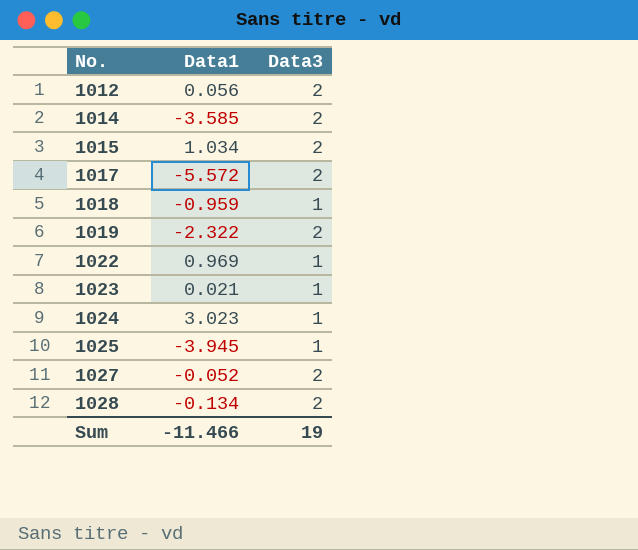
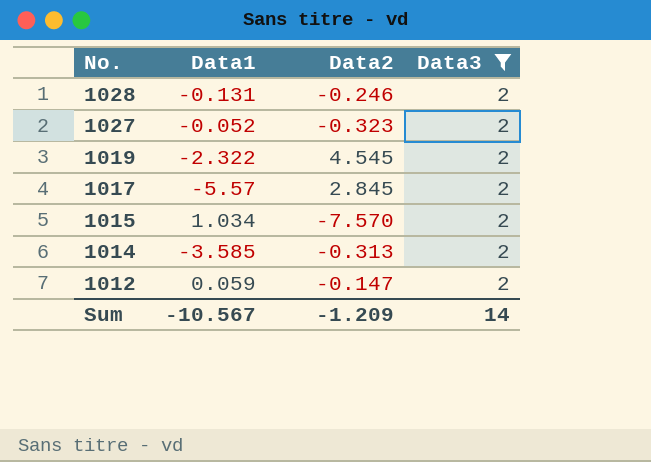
filter: none -> Data3 = 2
row order: No. ascending -> No. descending
column Data2 | position: none -> 3
1028 | Data1: -0.134 -> -0.131
1017 | Data1: -5.572 -> -5.57
1012 | Data1: 0.056 -> 0.059
Sum | Data1: -11.466 -> -10.567
Sum | Data3: 19 -> 14

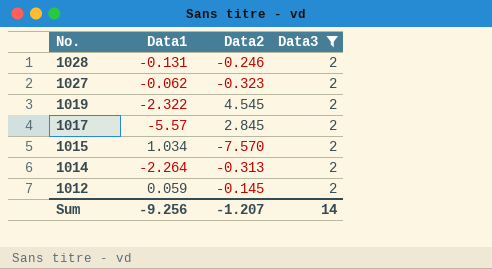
1027 | Data1: -0.052 -> -0.062
1014 | Data1: -3.585 -> -2.264
1012 | Data2: -0.147 -> -0.145
Sum | Data1: -10.567 -> -9.256
Sum | Data2: -1.209 -> -1.207

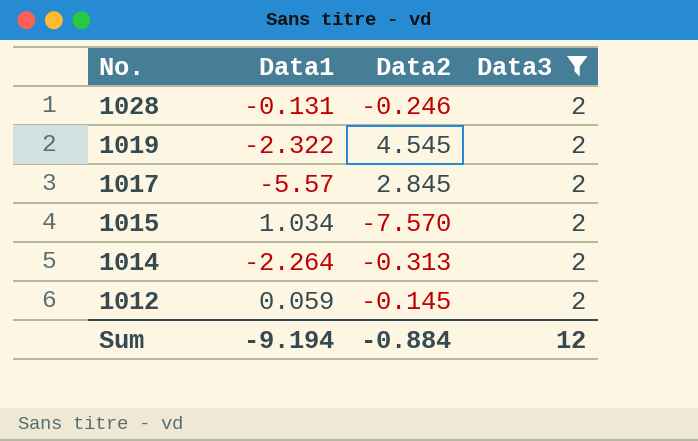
row 1027: -0.062 | -0.323 | 2 -> none
Sum | Data1: -9.256 -> -9.194
Sum | Data2: -1.207 -> -0.884
Sum | Data3: 14 -> 12

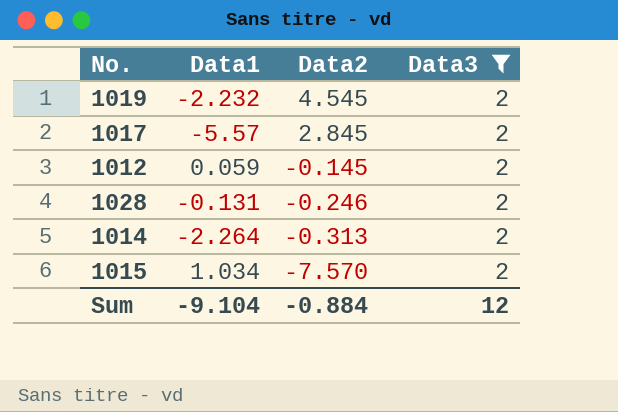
row order: No. descending -> Data2 descending
1019 | Data1: -2.322 -> -2.232
Sum | Data1: -9.194 -> -9.104

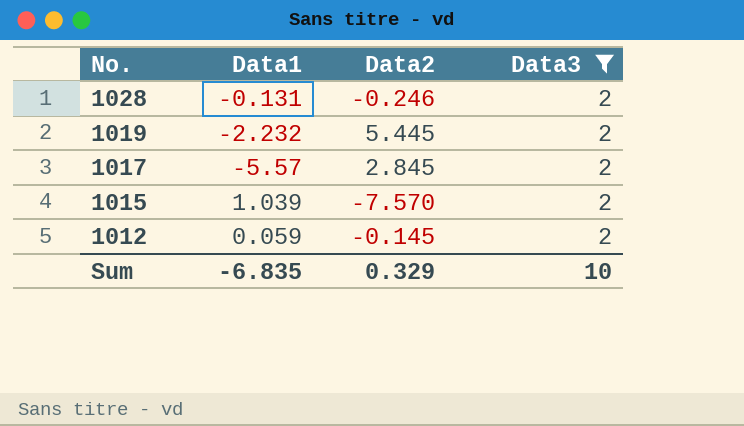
row order: Data2 descending -> No. descending
row 1014: -2.264 | -0.313 | 2 -> none
1019 | Data2: 4.545 -> 5.445
1015 | Data1: 1.034 -> 1.039
Sum | Data1: -9.104 -> -6.835
Sum | Data2: -0.884 -> 0.329
Sum | Data3: 12 -> 10

